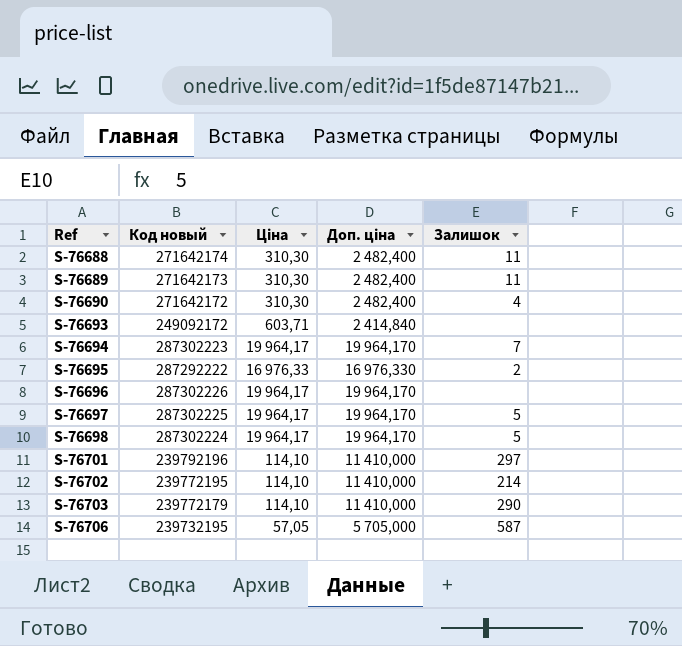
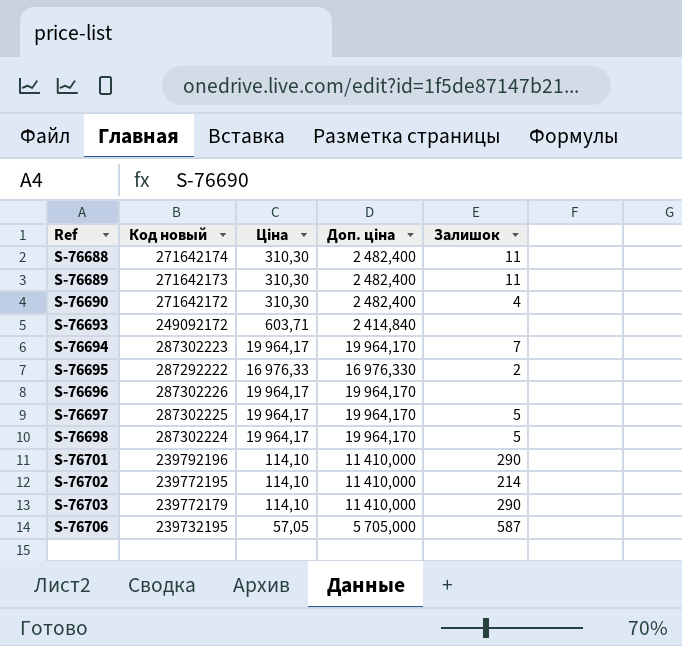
S-76701 | Залишок: 297 -> 290

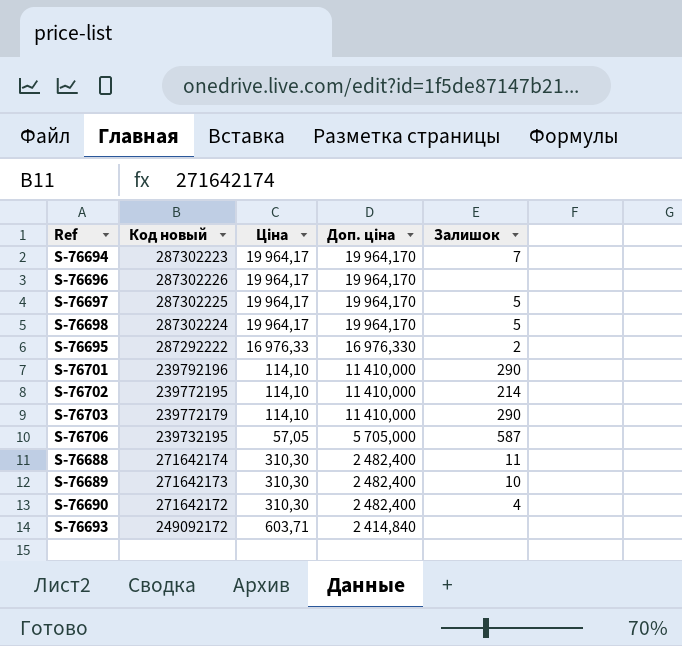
row order: Ref ascending -> Доп. ціна descending
S-76689 | Залишок: 11 -> 10

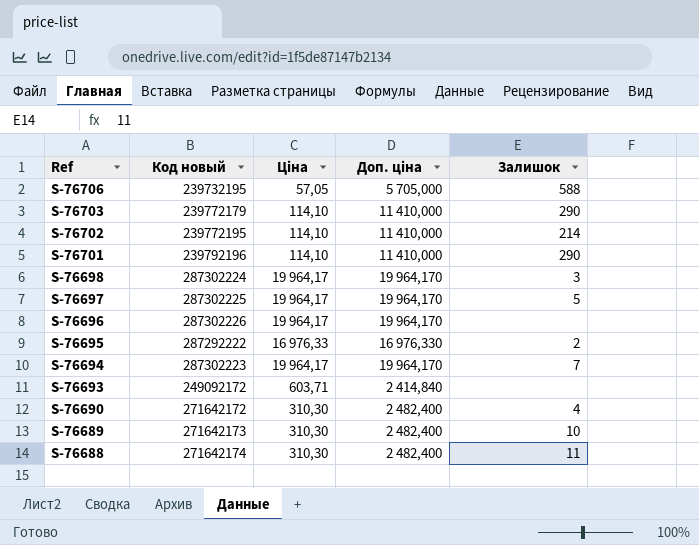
row order: Доп. ціна descending -> Ref descending
S-76706 | Залишок: 587 -> 588
S-76698 | Залишок: 5 -> 3

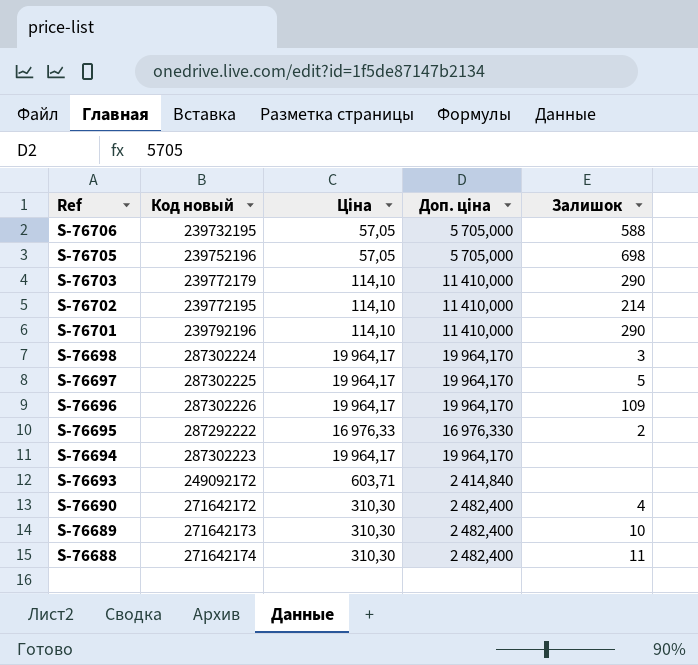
row S-76705: none -> 239752196 | 57,05 | 5 705,000 | 698
S-76696 | Залишок: none -> 109
S-76694 | Залишок: 7 -> none

